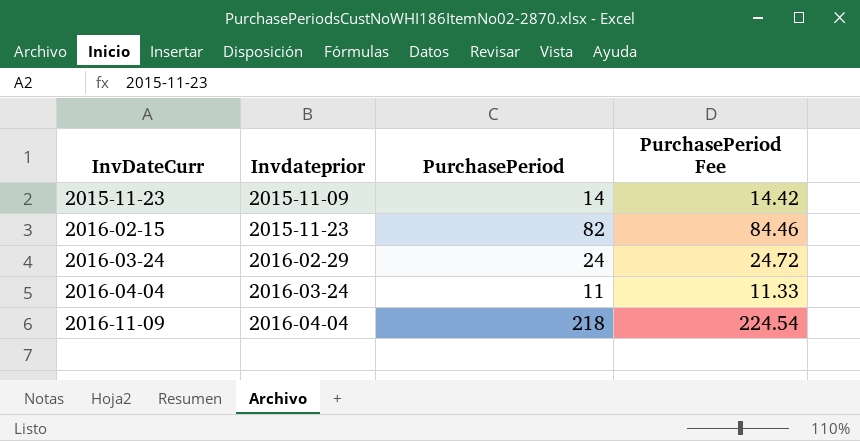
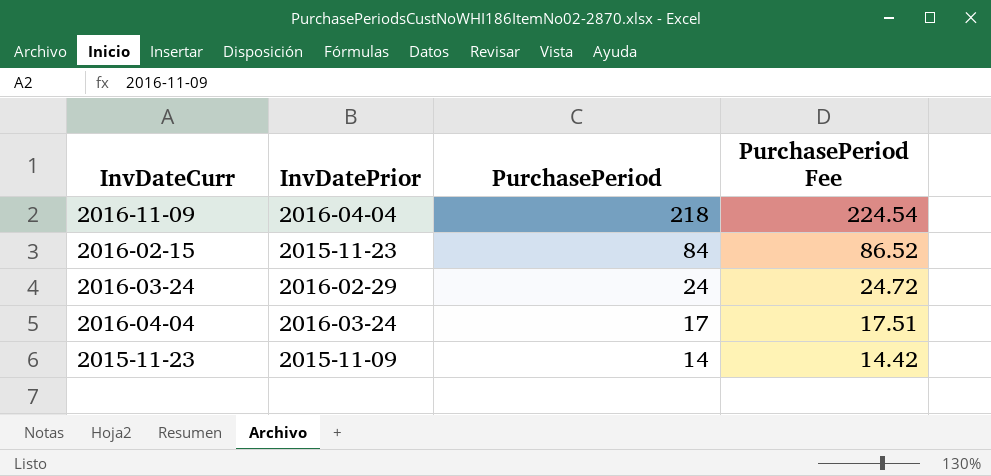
row order: InvDateCurr ascending -> PurchasePeriod descending
column name: Invdateprior -> InvDatePrior
2016-02-15 | PurchasePeriod: 82 -> 84
2016-02-15 | PurchasePeriod Fee: 84.46 -> 86.52
2016-04-04 | PurchasePeriod: 11 -> 17
2016-04-04 | PurchasePeriod Fee: 11.33 -> 17.51

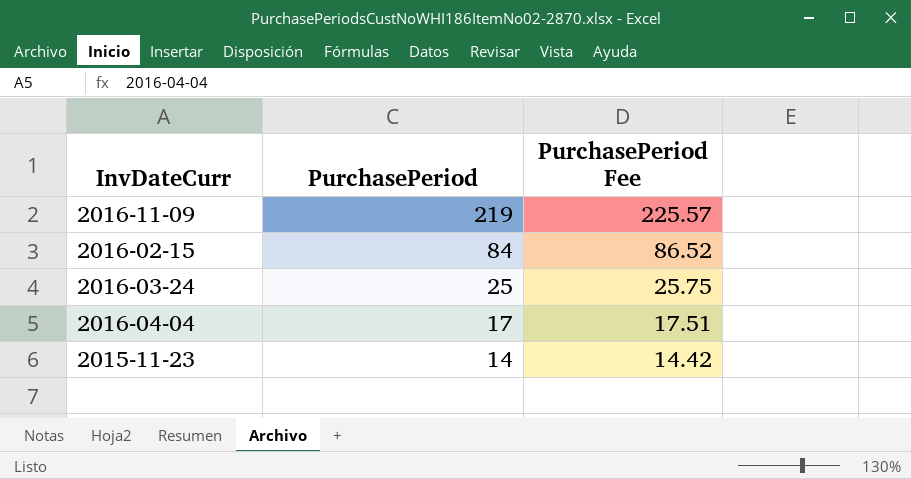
column InvDatePrior | position: 2 -> none
2016-11-09 | PurchasePeriod: 218 -> 219
2016-11-09 | PurchasePeriod Fee: 224.54 -> 225.57
2016-03-24 | PurchasePeriod: 24 -> 25
2016-03-24 | PurchasePeriod Fee: 24.72 -> 25.75

